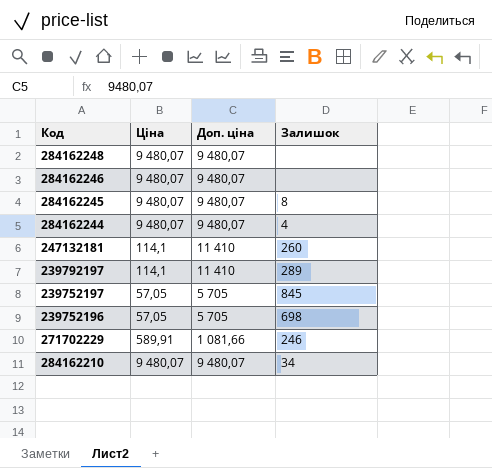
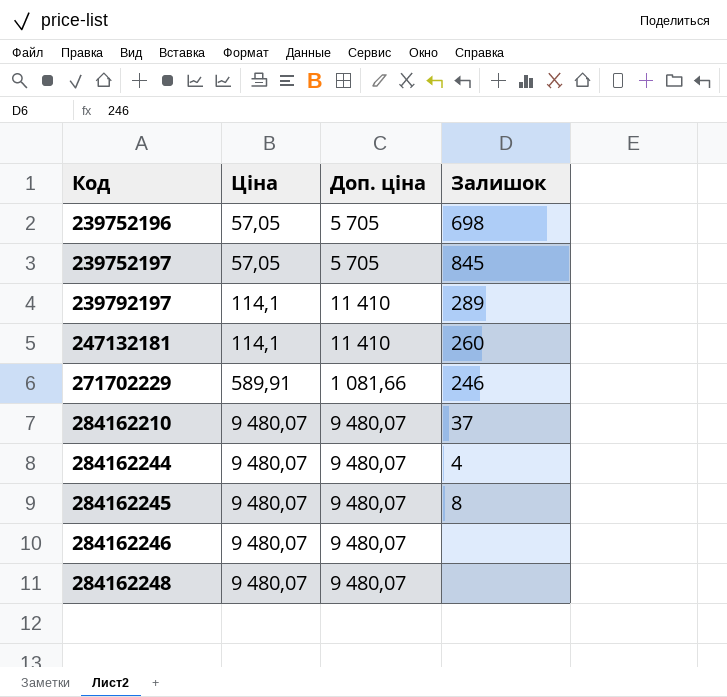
row order: none -> Код ascending
284162210 | Залишок: 34 -> 37

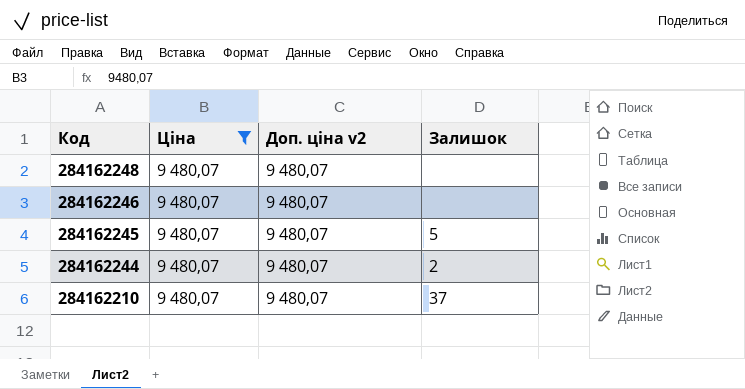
filter: none -> Ціна = 9 480,07
row order: Код ascending -> Код descending
column name: Доп. ціна -> Доп. ціна v2
284162245 | Залишок: 8 -> 5
284162244 | Залишок: 4 -> 2

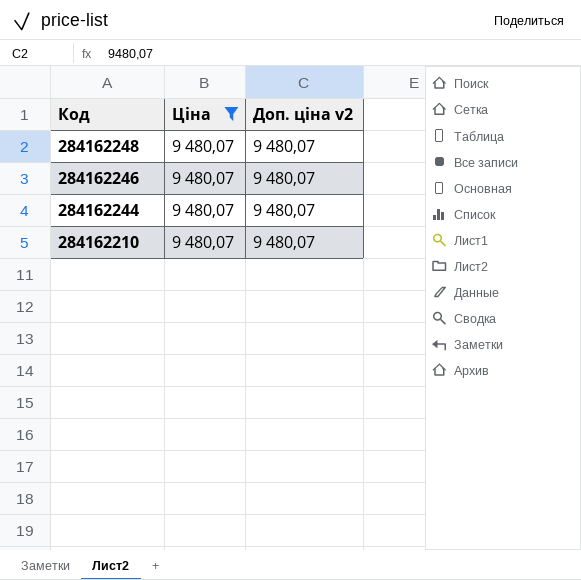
column Залишок | position: 4 -> none
row 284162245: 9 480,07 | 9 480,07 | 5 -> none

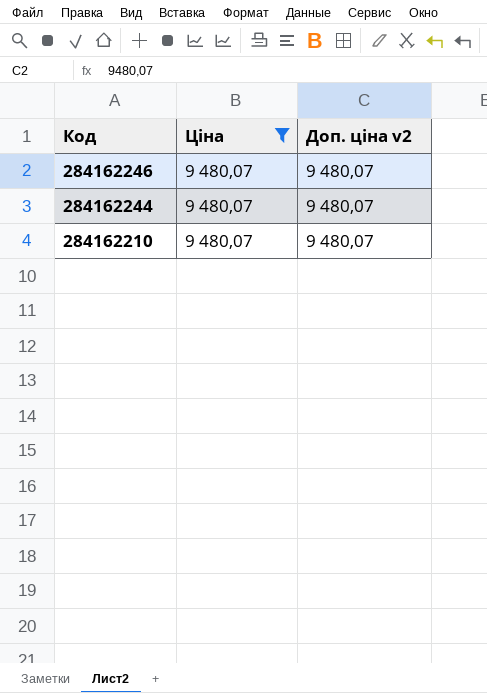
row 284162248: 9 480,07 | 9 480,07 -> none

